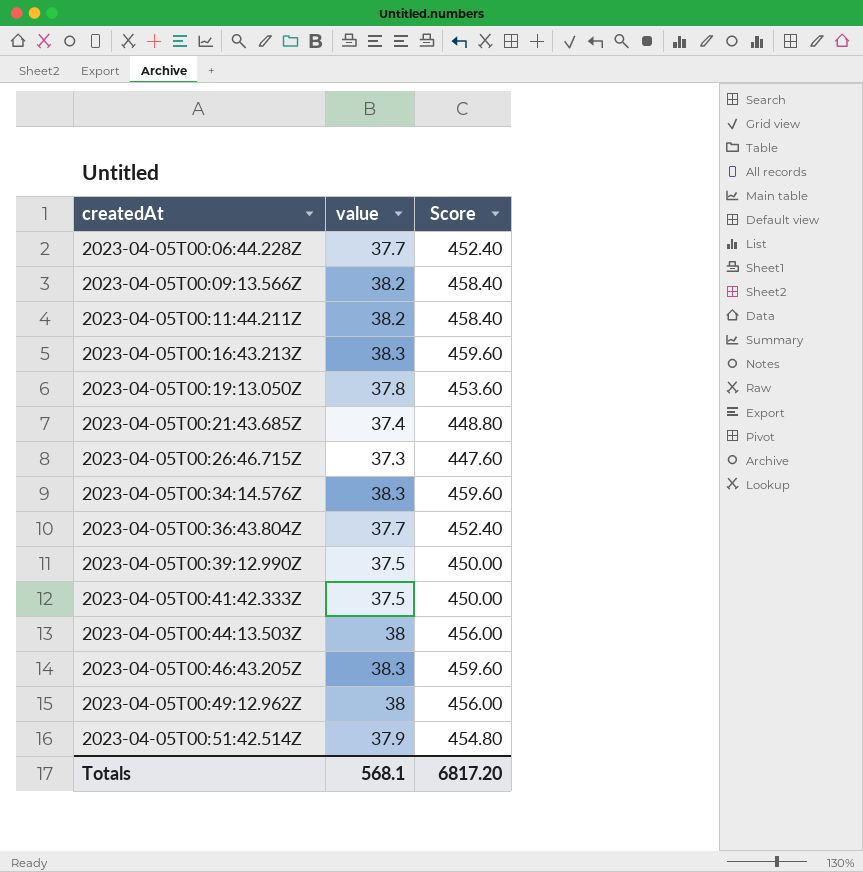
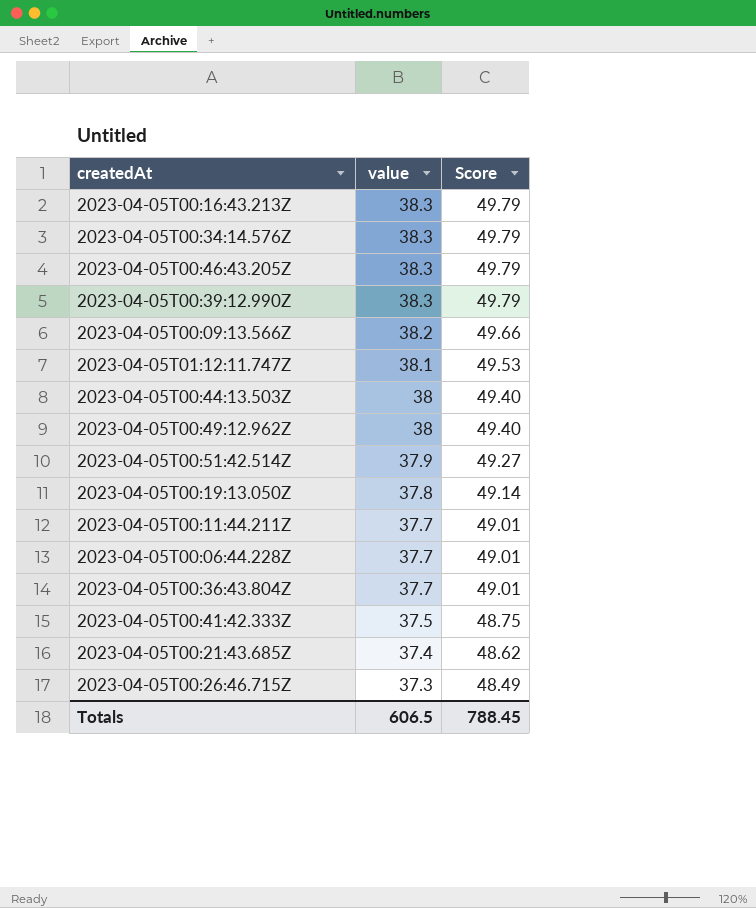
row order: createdAt ascending -> value descending
column Score | formula: [value] * 12 -> [value] * 1.3
2023-04-05T00:39:12.990Z | value: 37.5 -> 38.3
row 2023-04-05T01:12:11.747Z: none -> 38.1 | 49.53
2023-04-05T00:11:44.211Z | value: 38.2 -> 37.7
Totals | value: 568.1 -> 606.5
Totals | Score: 6817.20 -> 788.45

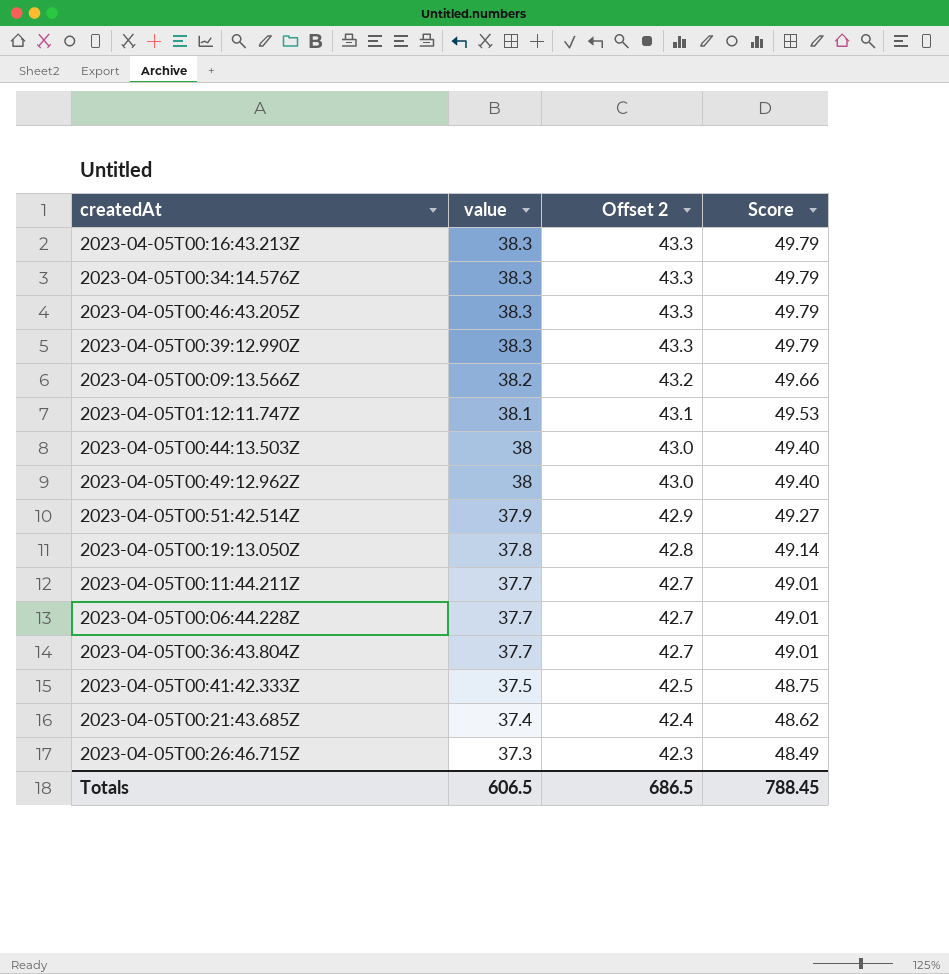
column Offset 2 | formula: none -> [value] + 5

